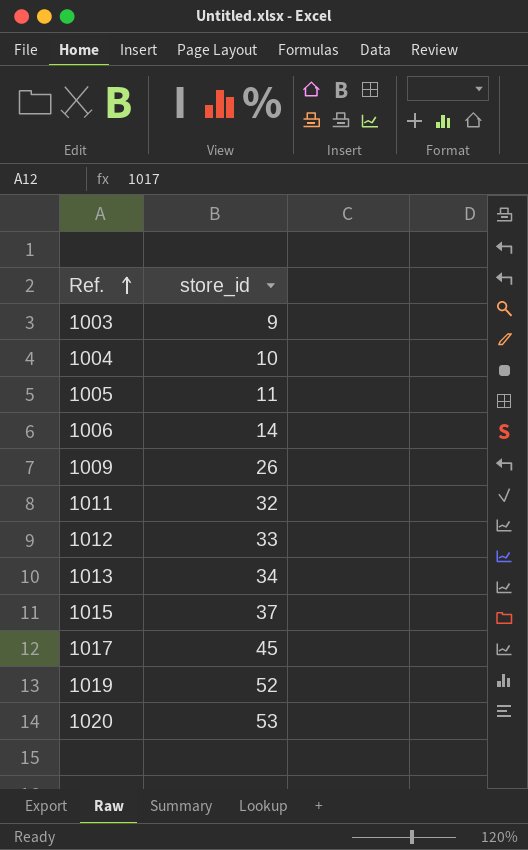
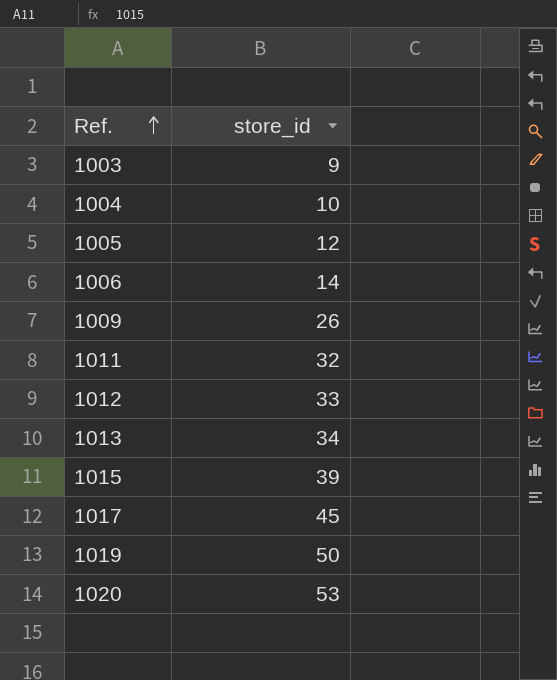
1005 | store_id: 11 -> 12
1015 | store_id: 37 -> 39
1019 | store_id: 52 -> 50

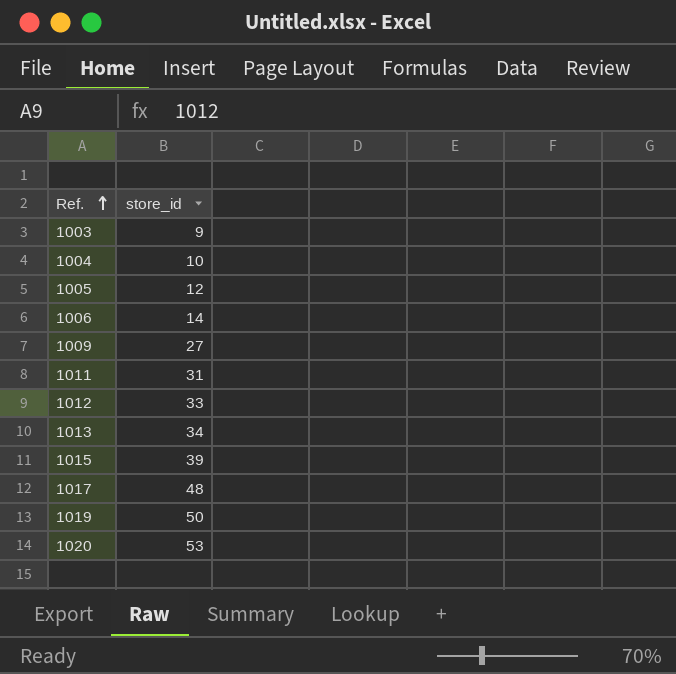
1009 | store_id: 26 -> 27
1011 | store_id: 32 -> 31
1017 | store_id: 45 -> 48

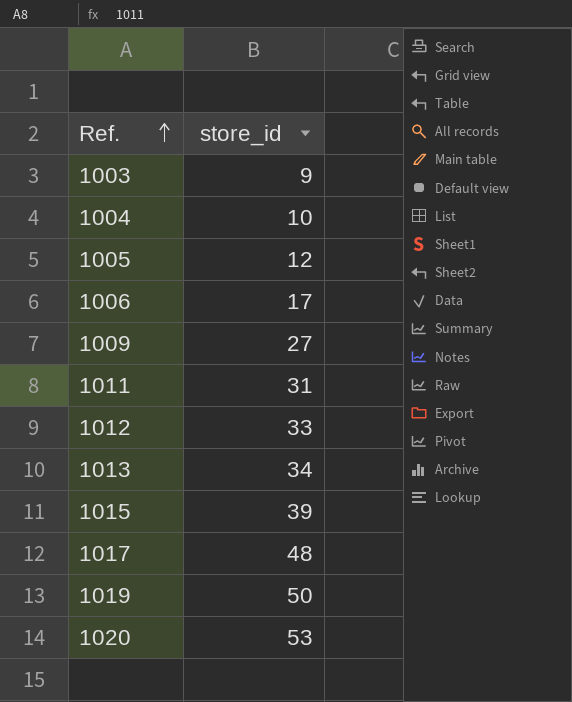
1006 | store_id: 14 -> 17

